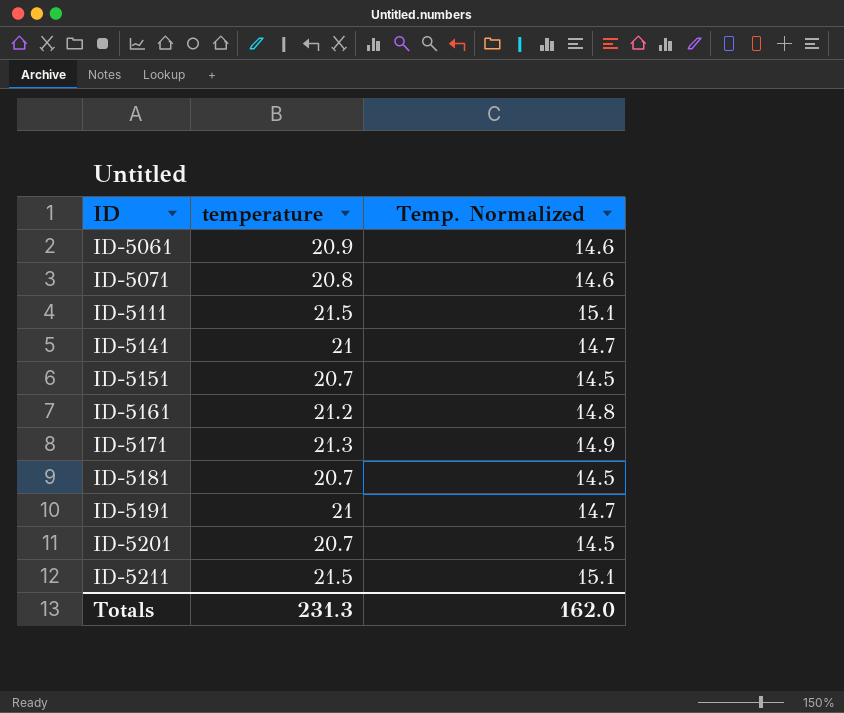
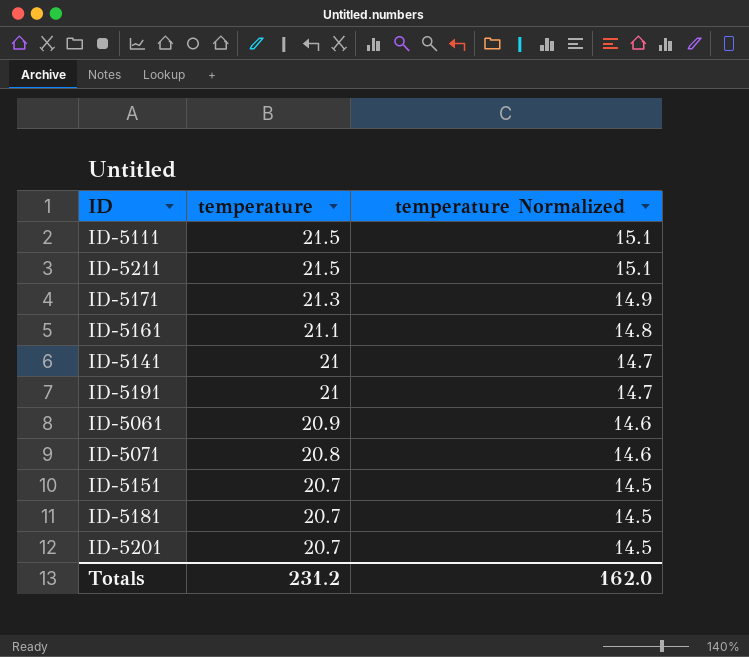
row order: ID ascending -> temperature descending
column name: Temp. Normalized -> temperature Normalized
ID-5161 | temperature: 21.2 -> 21.1
Totals | temperature: 231.3 -> 231.2

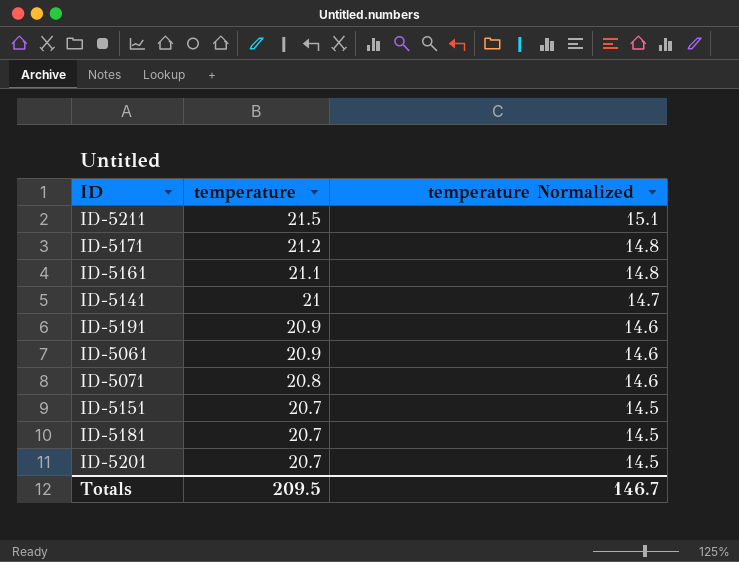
row ID-5111: 21.5 | 15.1 -> none
ID-5171 | temperature: 21.3 -> 21.2
ID-5171 | temperature Normalized: 14.9 -> 14.8
ID-5191 | temperature: 21 -> 20.9
ID-5191 | temperature Normalized: 14.7 -> 14.6
Totals | temperature: 231.2 -> 209.5
Totals | temperature Normalized: 162.0 -> 146.7

